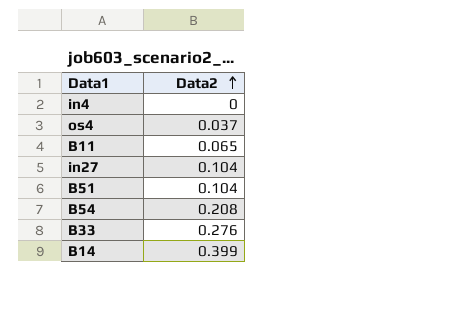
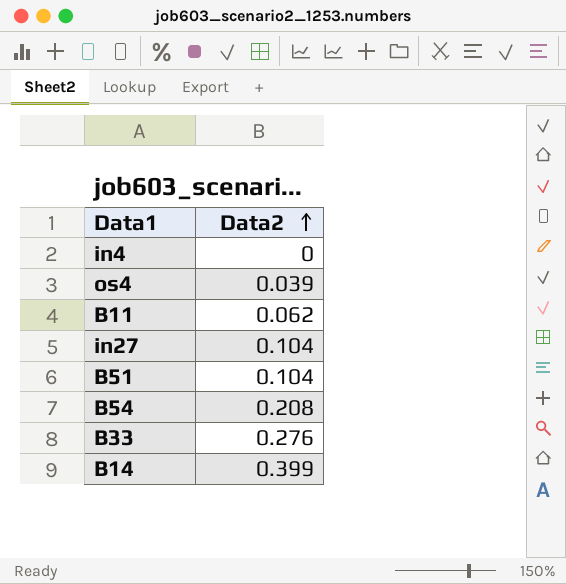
os4 | Data2: 0.037 -> 0.039
B11 | Data2: 0.065 -> 0.062

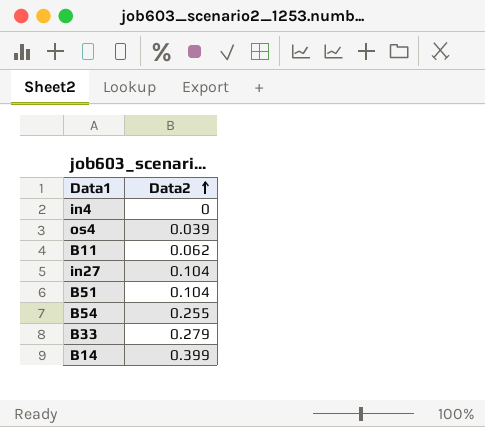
B54 | Data2: 0.208 -> 0.255
B33 | Data2: 0.276 -> 0.279

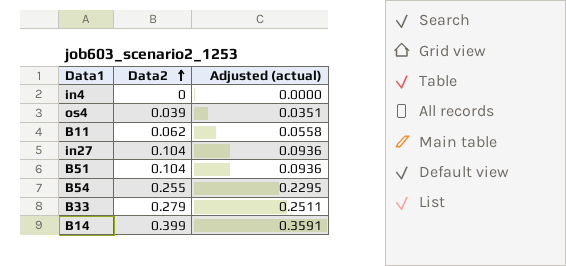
column Adjusted (actual) | formula: none -> [Data2] * 0.9

